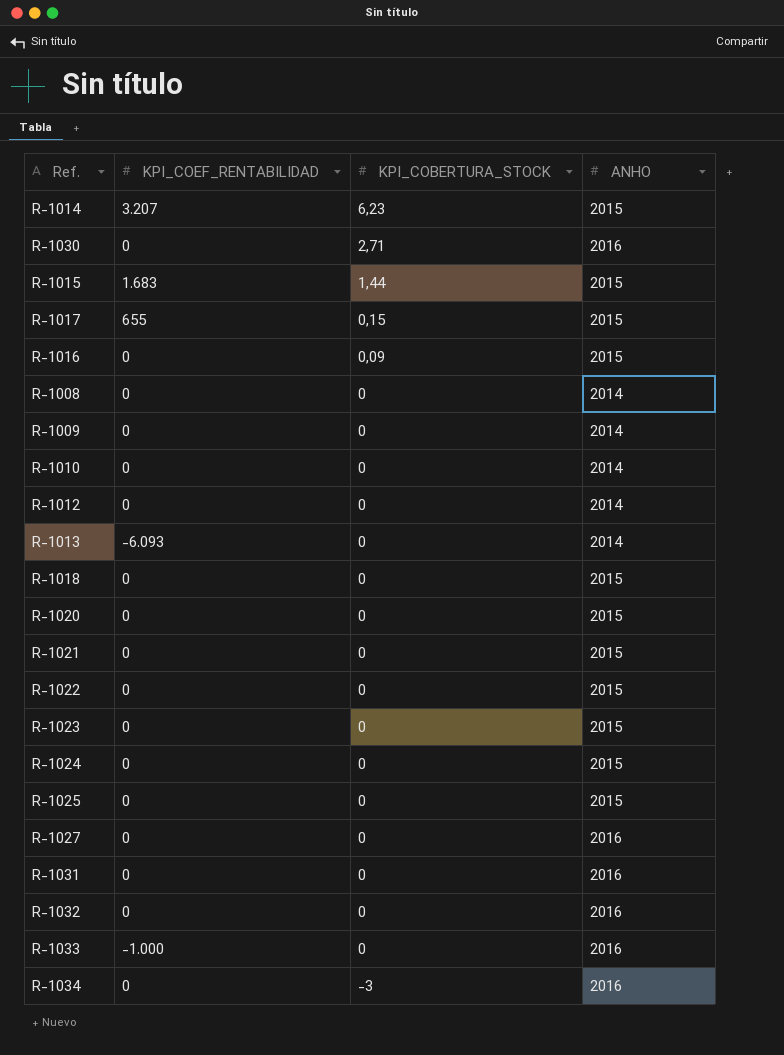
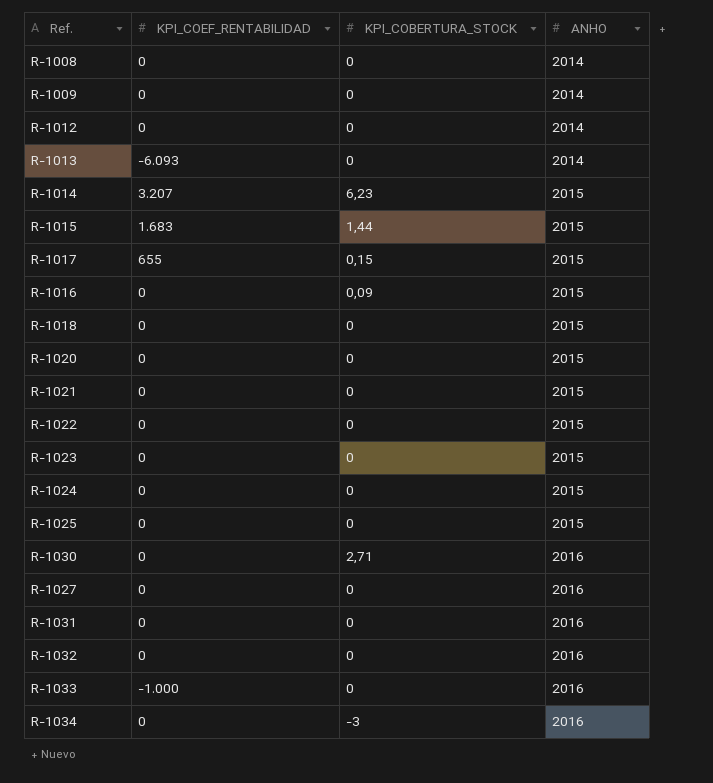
row order: KPI_COBERTURA_STOCK descending -> ANHO ascending
row R-1010: 0 | 0 | 2014 -> none

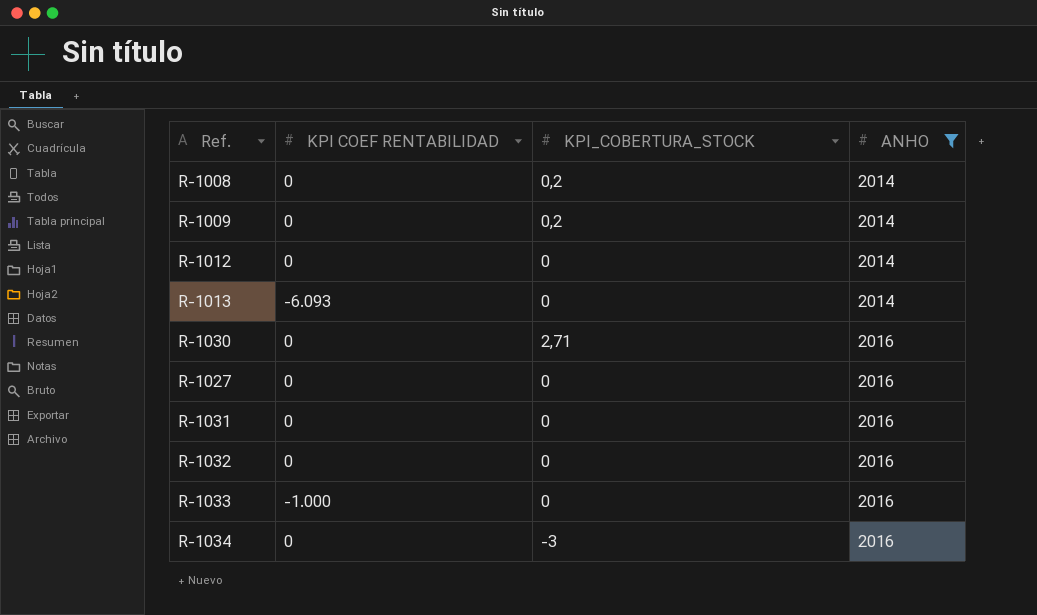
filter: none -> ANHO != 2015
column name: KPI_COEF_RENTABILIDAD -> KPI COEF RENTABILIDAD
R-1008 | KPI_COBERTURA_STOCK: 0 -> 0,2
R-1009 | KPI_COBERTURA_STOCK: 0 -> 0,2

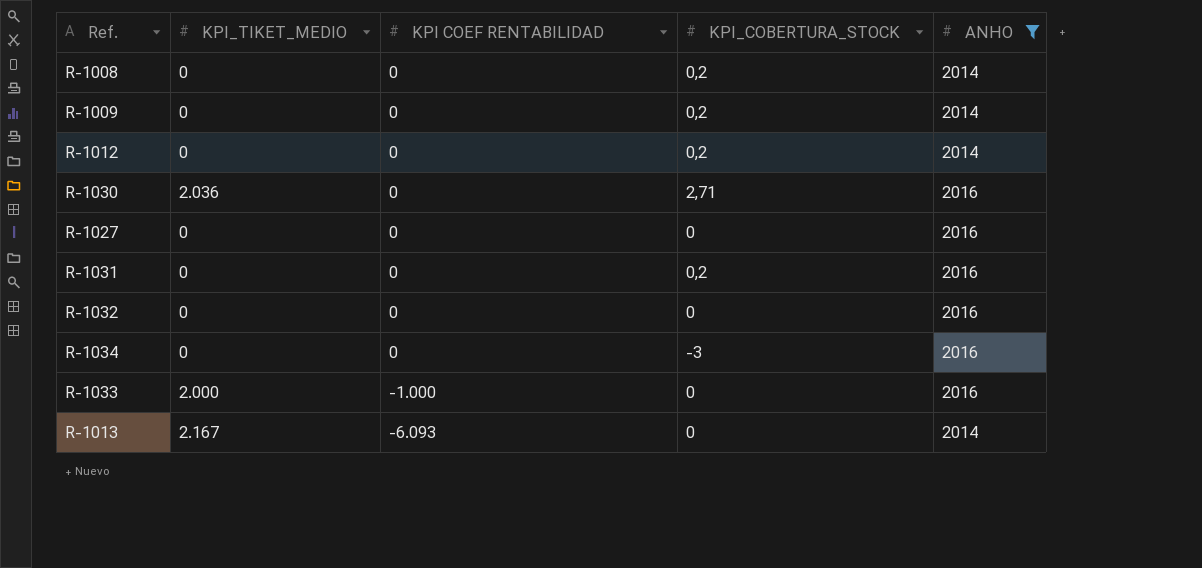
row order: ANHO ascending -> KPI COEF RENTABILIDAD descending
column KPI_TIKET_MEDIO | position: none -> 2
R-1012 | KPI_COBERTURA_STOCK: 0 -> 0,2
R-1031 | KPI_COBERTURA_STOCK: 0 -> 0,2

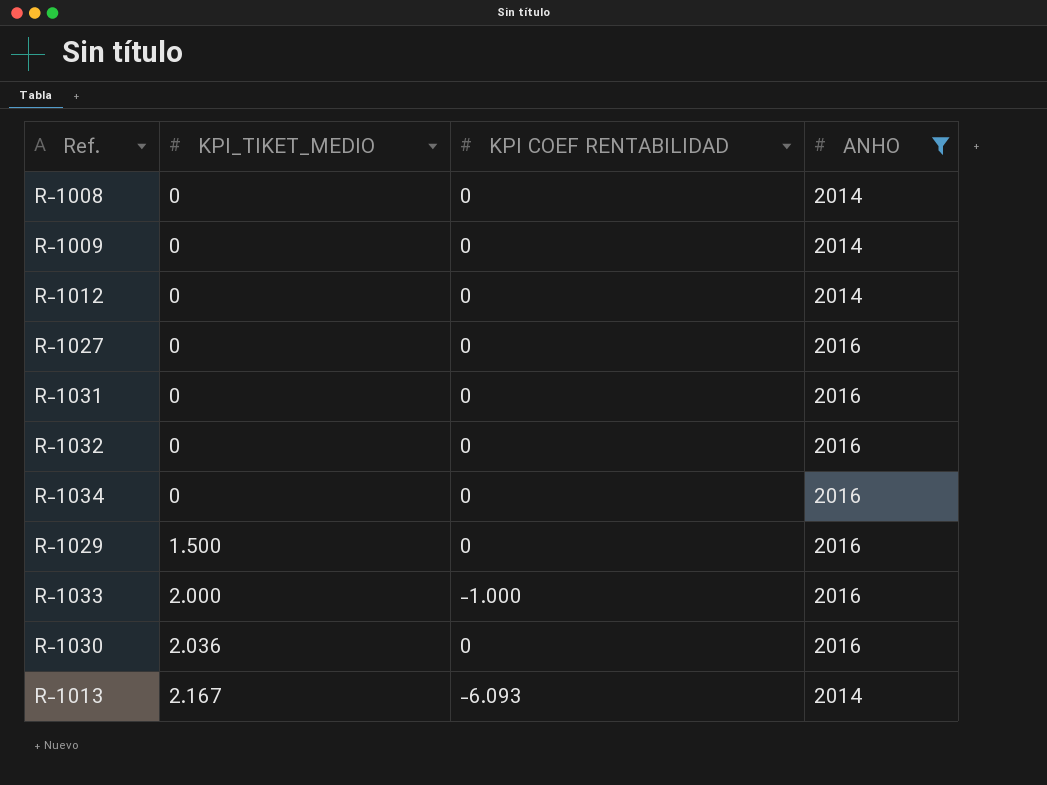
row order: KPI COEF RENTABILIDAD descending -> KPI_TIKET_MEDIO ascending
column KPI_COBERTURA_STOCK | position: 4 -> none
row R-1029: none -> 1.500 | 0 | 2016

